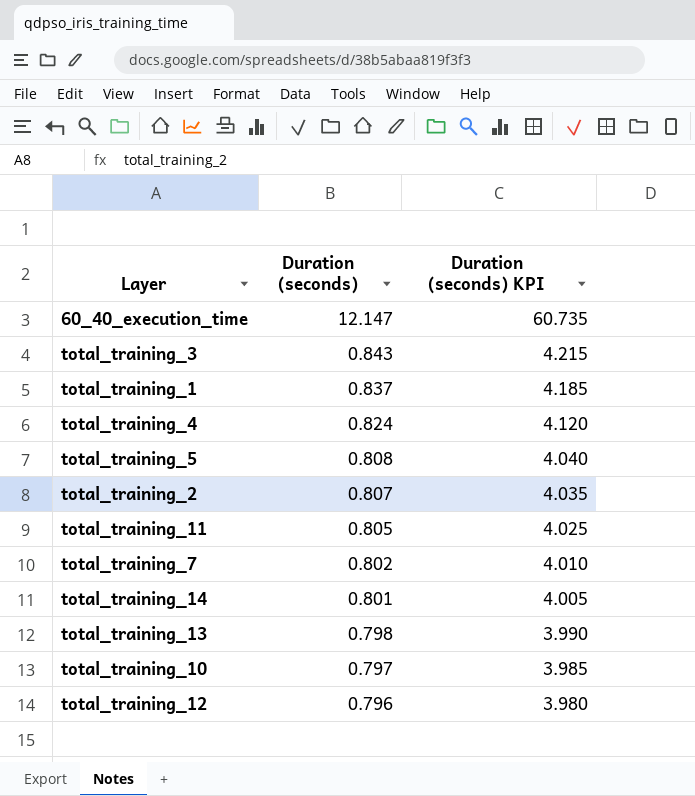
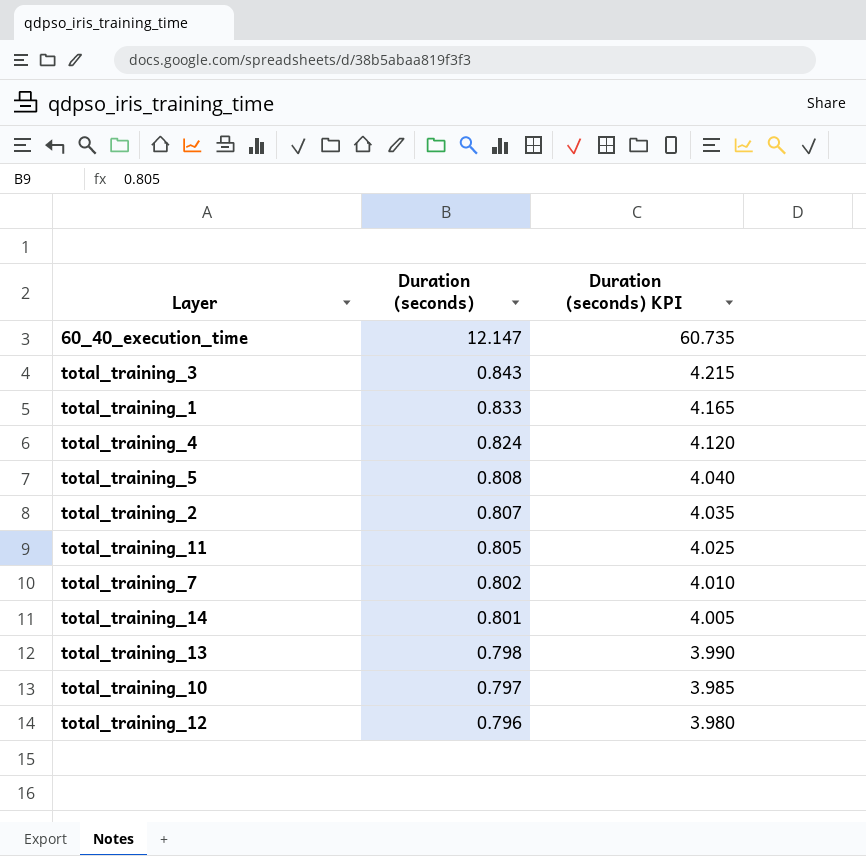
total_training_1 | Duration (seconds): 0.837 -> 0.833
total_training_1 | Duration (seconds) KPI: 4.185 -> 4.165

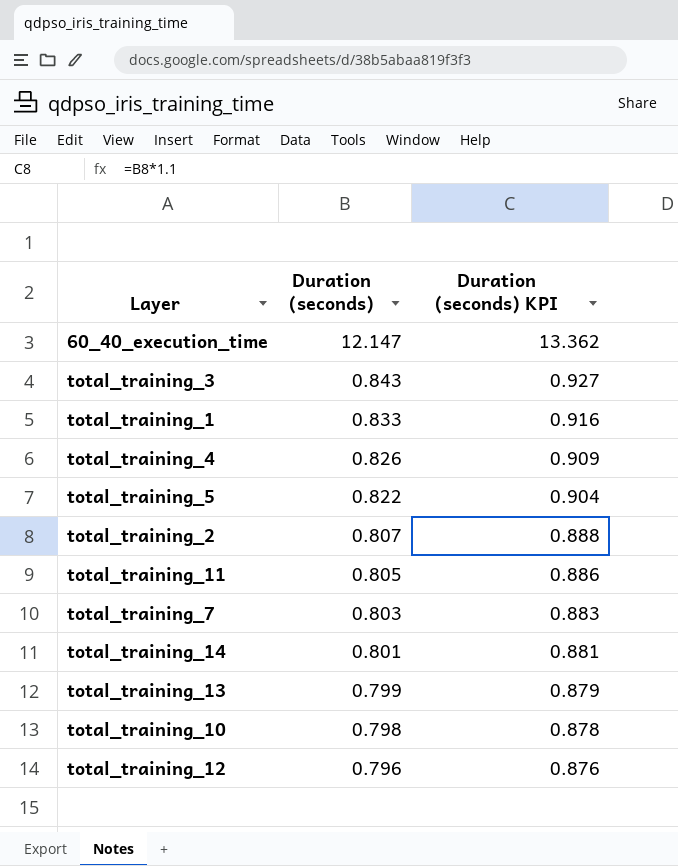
column Duration (seconds) KPI | formula: [Duration (seconds)] * 5 -> [Duration (seconds)] * 1.1
total_training_4 | Duration (seconds): 0.824 -> 0.826
total_training_5 | Duration (seconds): 0.808 -> 0.822
total_training_7 | Duration (seconds): 0.802 -> 0.803
total_training_13 | Duration (seconds): 0.798 -> 0.799
total_training_10 | Duration (seconds): 0.797 -> 0.798

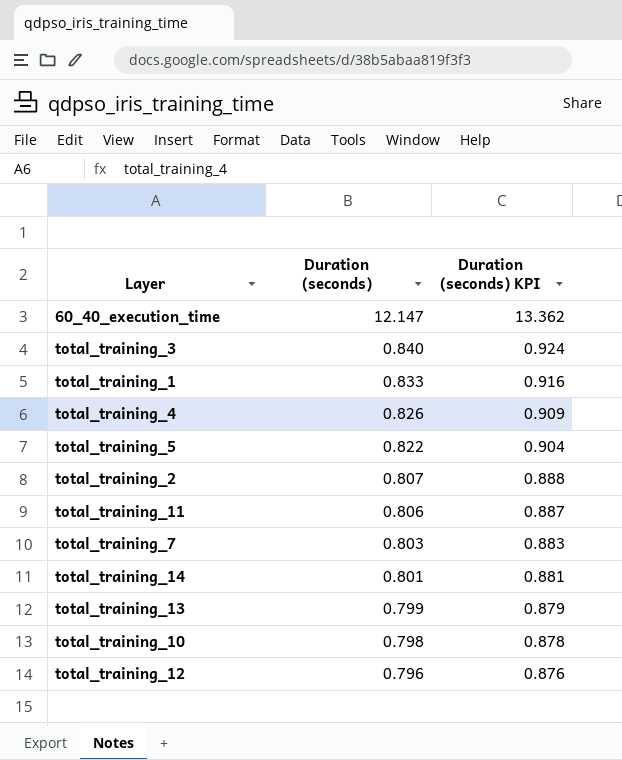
total_training_3 | Duration (seconds): 0.843 -> 0.840
total_training_3 | Duration (seconds) KPI: 0.927 -> 0.924
total_training_11 | Duration (seconds): 0.805 -> 0.806
total_training_11 | Duration (seconds) KPI: 0.886 -> 0.887

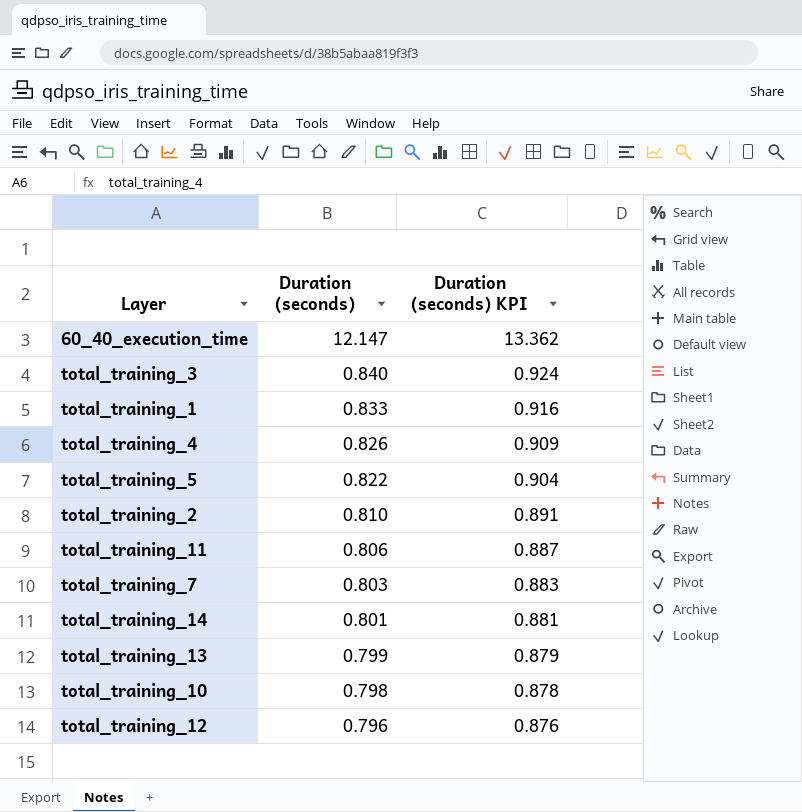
total_training_2 | Duration (seconds): 0.807 -> 0.810
total_training_2 | Duration (seconds) KPI: 0.888 -> 0.891

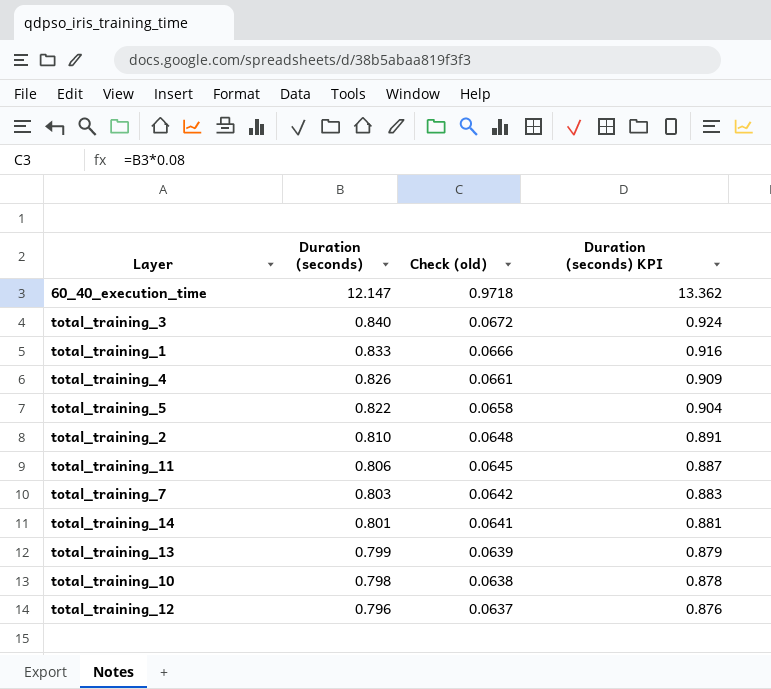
column Check (old) | formula: none -> [Duration (seconds)] * 0.08

